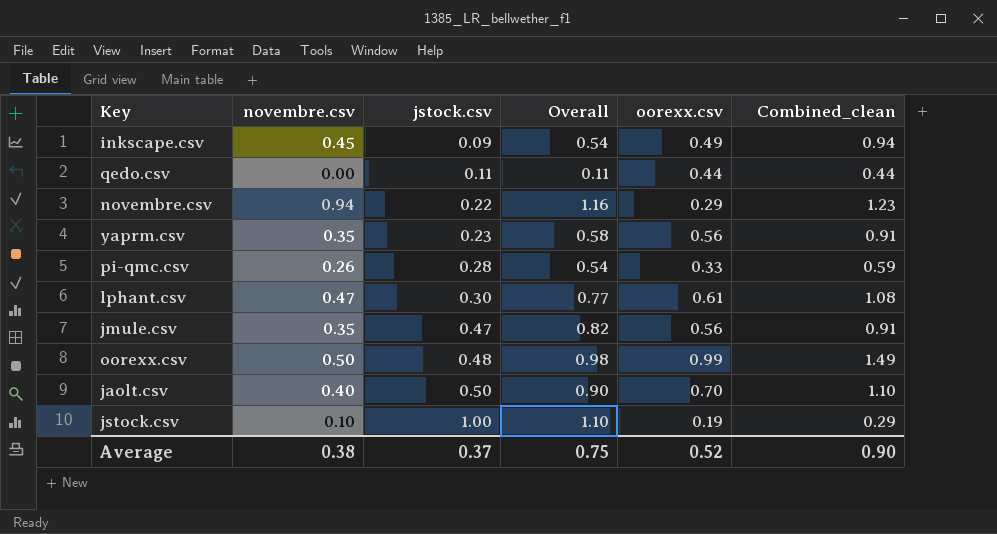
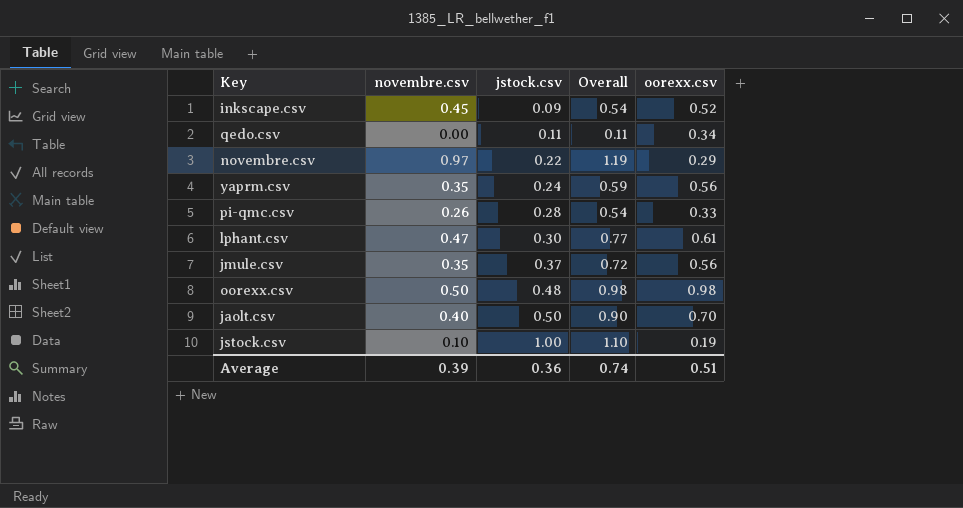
column Combined_clean | formula: [novembre.csv] + [oorexx.csv] -> none
inkscape.csv | oorexx.csv: 0.49 -> 0.52
qedo.csv | oorexx.csv: 0.44 -> 0.34
novembre.csv | novembre.csv: 0.94 -> 0.97
novembre.csv | Overall: 1.16 -> 1.19
yaprm.csv | jstock.csv: 0.23 -> 0.24
yaprm.csv | Overall: 0.58 -> 0.59
jmule.csv | jstock.csv: 0.47 -> 0.37
jmule.csv | Overall: 0.82 -> 0.72
oorexx.csv | oorexx.csv: 0.99 -> 0.98
Average | novembre.csv: 0.38 -> 0.39
Average | jstock.csv: 0.37 -> 0.36
Average | Overall: 0.75 -> 0.74
Average | oorexx.csv: 0.52 -> 0.51

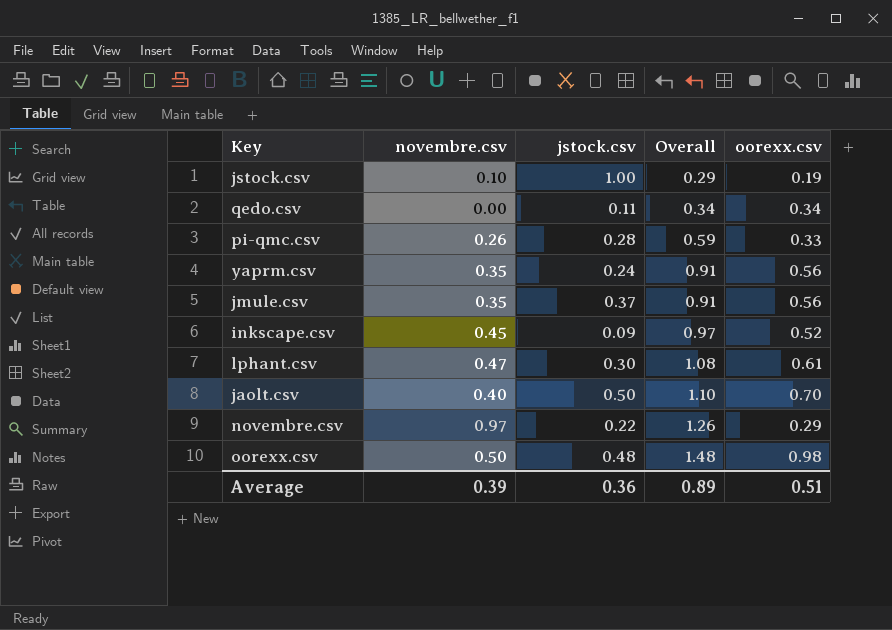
row order: jstock.csv ascending -> Overall ascending
column Overall | formula: [novembre.csv] + [jstock.csv] -> [novembre.csv] + [oorexx.csv]
Average | Overall: 0.74 -> 0.89

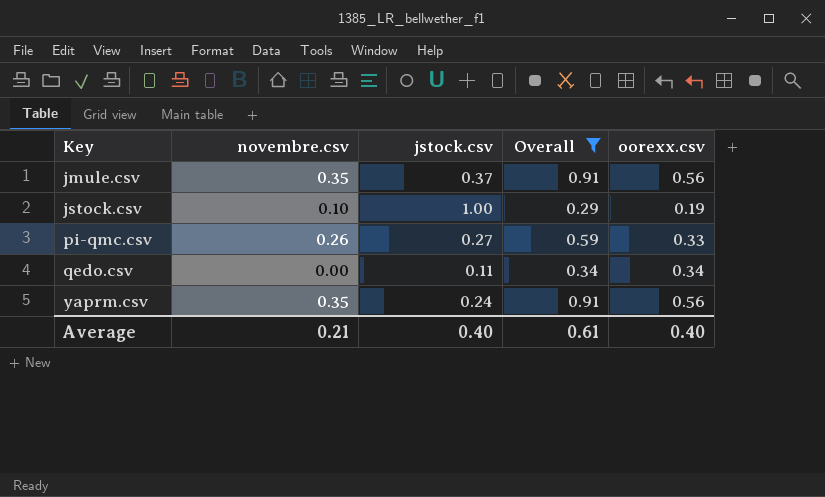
filter: none -> Overall <= 0.91
row order: Overall ascending -> Key ascending
pi-qmc.csv | jstock.csv: 0.28 -> 0.27
Average | novembre.csv: 0.39 -> 0.21
Average | jstock.csv: 0.36 -> 0.40
Average | Overall: 0.89 -> 0.61
Average | oorexx.csv: 0.51 -> 0.40

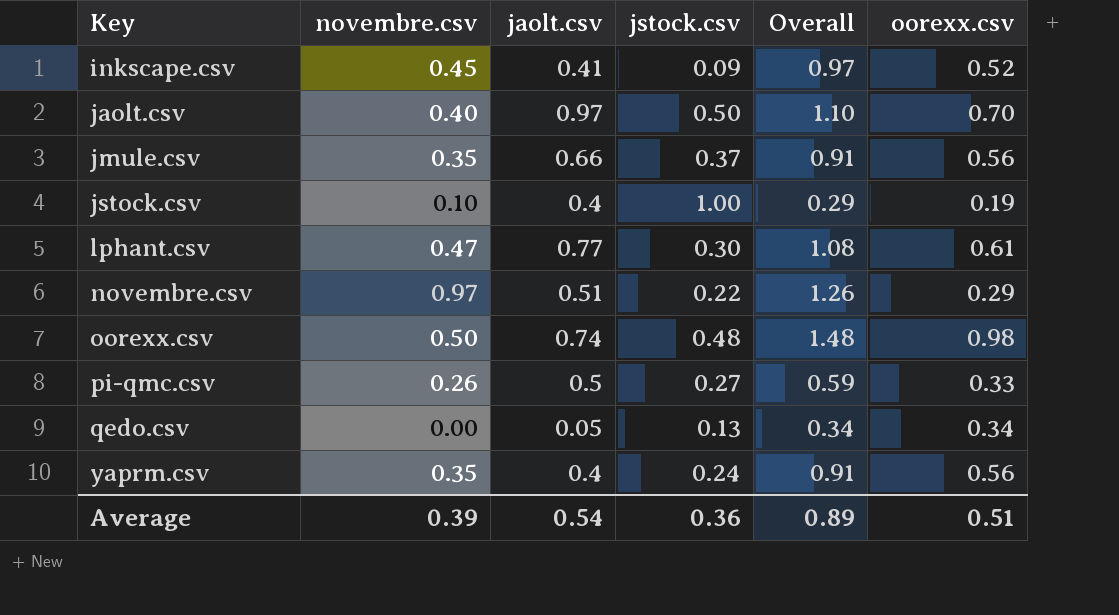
filter: Overall <= 0.91 -> none
column jaolt.csv | position: none -> 3
qedo.csv | jstock.csv: 0.11 -> 0.13
Average | novembre.csv: 0.21 -> 0.39
Average | jstock.csv: 0.40 -> 0.36
Average | Overall: 0.61 -> 0.89
Average | oorexx.csv: 0.40 -> 0.51

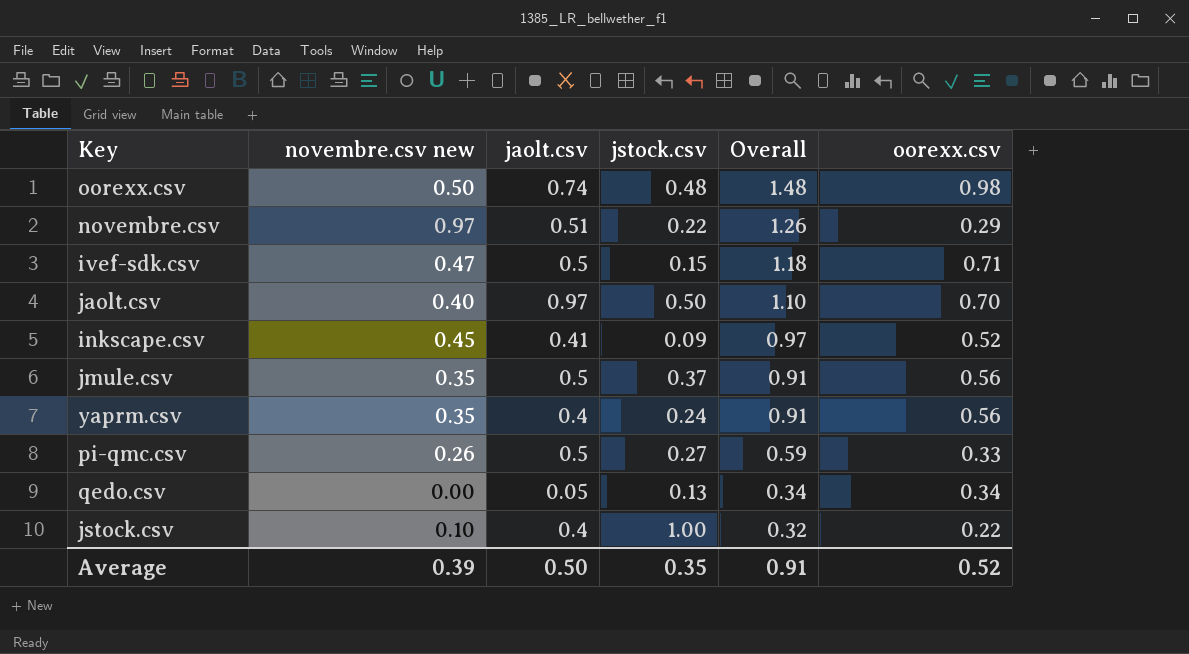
row order: Key ascending -> Overall descending
column name: novembre.csv -> novembre.csv new
row lphant.csv: 0.47 | 0.77 | 0.30 | 1.08 | 0.61 -> none
row ivef-sdk.csv: none -> 0.47 | 0.5 | 0.15 | 1.18 | 0.71
jmule.csv | jaolt.csv: 0.66 -> 0.5
jstock.csv | Overall: 0.29 -> 0.32
jstock.csv | oorexx.csv: 0.19 -> 0.22
Average | jaolt.csv: 0.54 -> 0.50
Average | jstock.csv: 0.36 -> 0.35
Average | Overall: 0.89 -> 0.91
Average | oorexx.csv: 0.51 -> 0.52

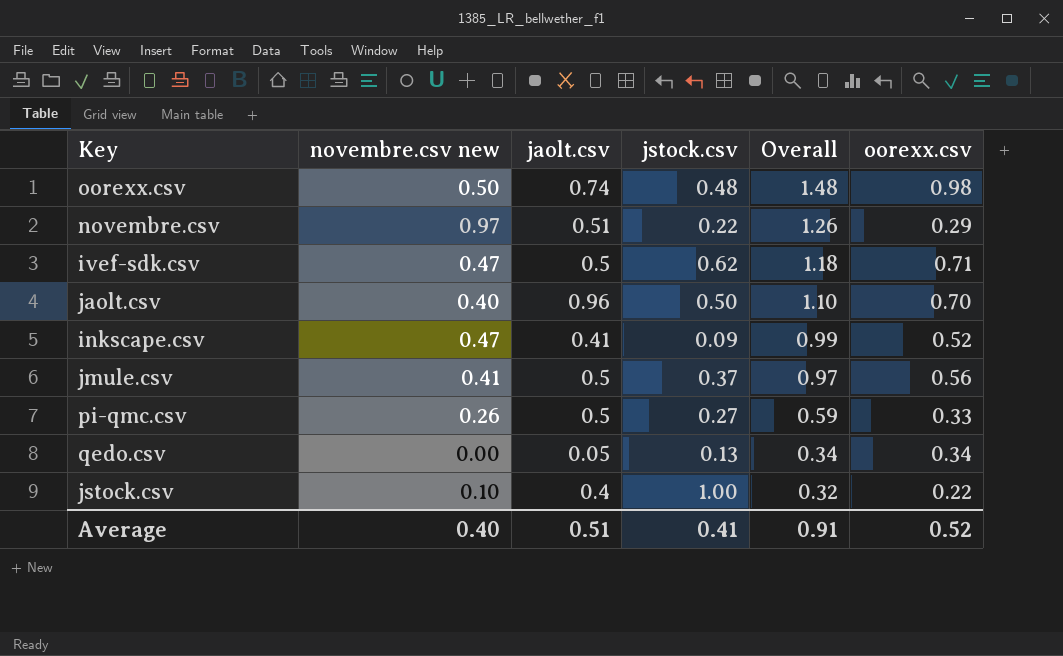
row yaprm.csv: 0.35 | 0.4 | 0.24 | 0.91 | 0.56 -> none
ivef-sdk.csv | jstock.csv: 0.15 -> 0.62
jaolt.csv | jaolt.csv: 0.97 -> 0.96
inkscape.csv | novembre.csv new: 0.45 -> 0.47
inkscape.csv | Overall: 0.97 -> 0.99
jmule.csv | novembre.csv new: 0.35 -> 0.41
jmule.csv | Overall: 0.91 -> 0.97
Average | novembre.csv new: 0.39 -> 0.40
Average | jaolt.csv: 0.50 -> 0.51
Average | jstock.csv: 0.35 -> 0.41

